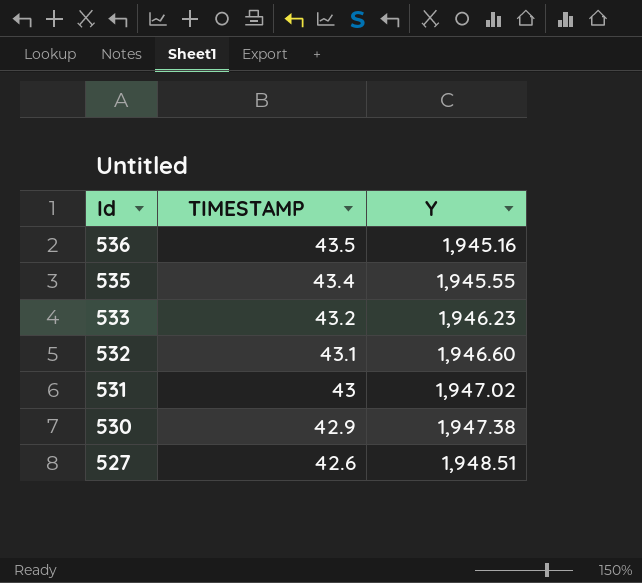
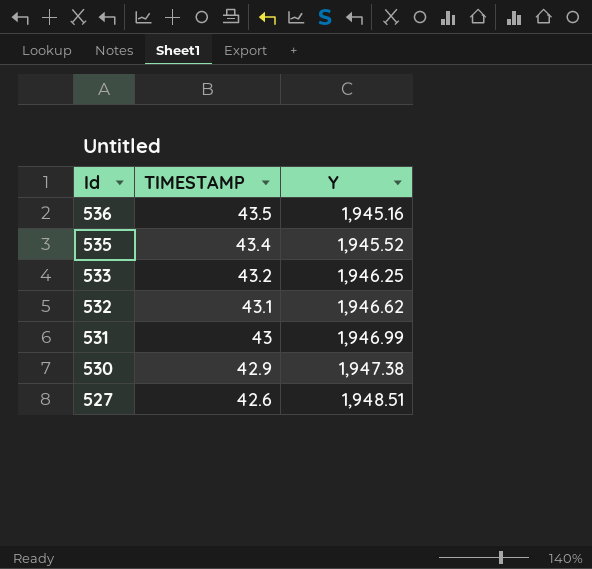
535 | Y: 1,945.55 -> 1,945.52
533 | Y: 1,946.23 -> 1,946.25
532 | Y: 1,946.60 -> 1,946.62
531 | Y: 1,947.02 -> 1,946.99

